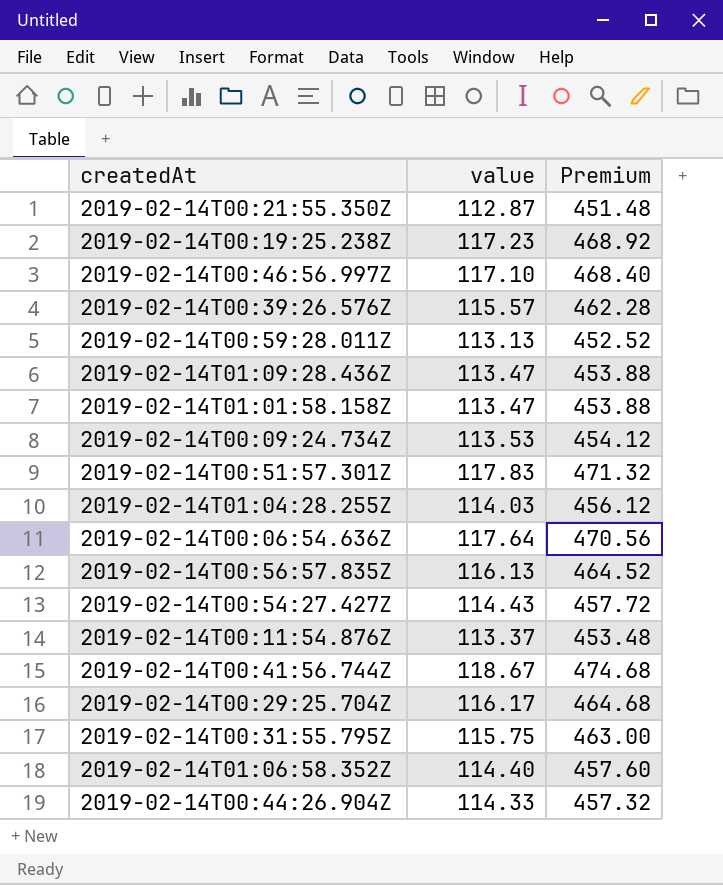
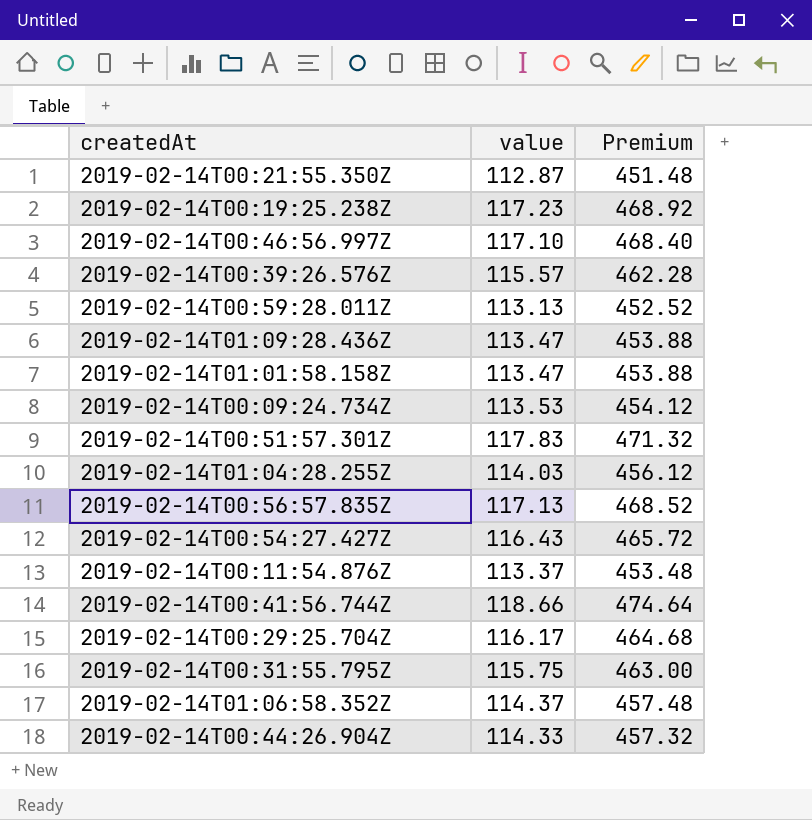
row 2019-02-14T00:06:54.636Z: 117.64 | 470.56 -> none
2019-02-14T00:56:57.835Z | value: 116.13 -> 117.13
2019-02-14T00:56:57.835Z | Premium: 464.52 -> 468.52
2019-02-14T00:54:27.427Z | value: 114.43 -> 116.43
2019-02-14T00:54:27.427Z | Premium: 457.72 -> 465.72
2019-02-14T00:41:56.744Z | value: 118.67 -> 118.66
2019-02-14T00:41:56.744Z | Premium: 474.68 -> 474.64
2019-02-14T01:06:58.352Z | value: 114.40 -> 114.37
2019-02-14T01:06:58.352Z | Premium: 457.60 -> 457.48

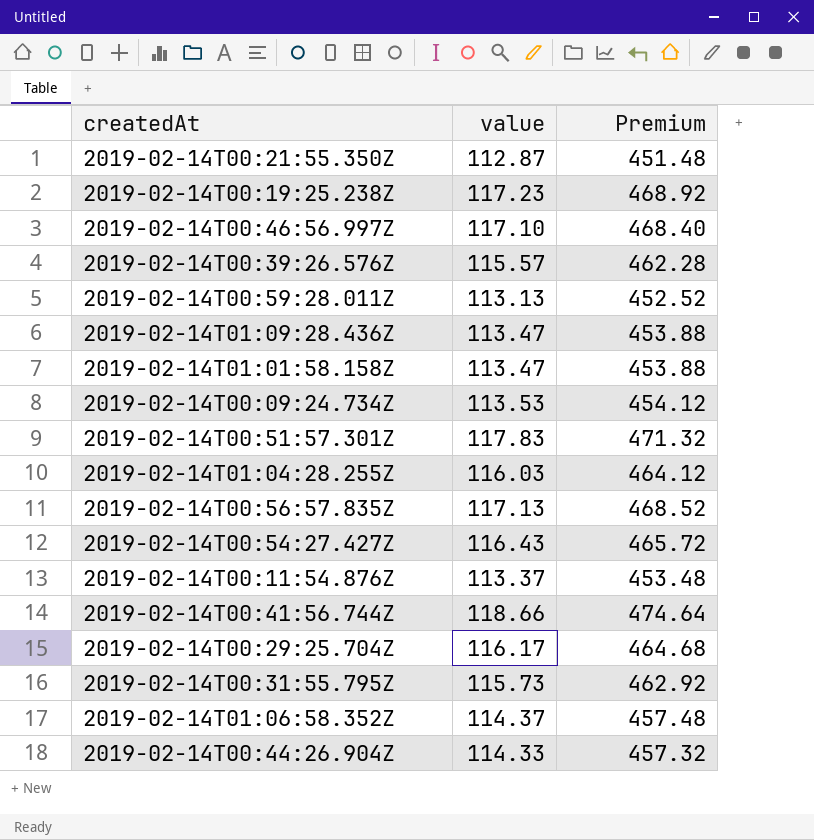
2019-02-14T01:04:28.255Z | value: 114.03 -> 116.03
2019-02-14T01:04:28.255Z | Premium: 456.12 -> 464.12
2019-02-14T00:31:55.795Z | value: 115.75 -> 115.73
2019-02-14T00:31:55.795Z | Premium: 463.00 -> 462.92

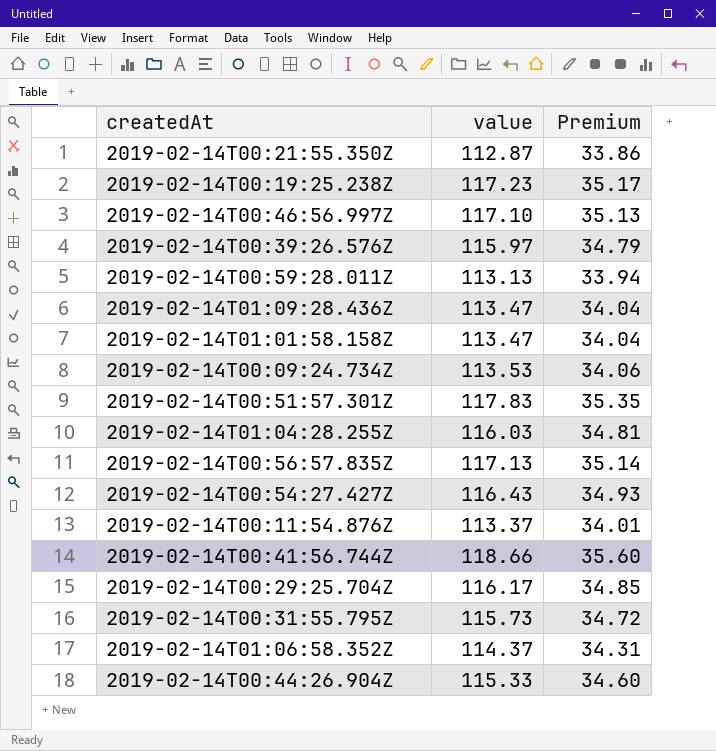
column Premium | formula: [value] * 4 -> [value] * 0.3
2019-02-14T00:39:26.576Z | value: 115.57 -> 115.97
2019-02-14T00:44:26.904Z | value: 114.33 -> 115.33

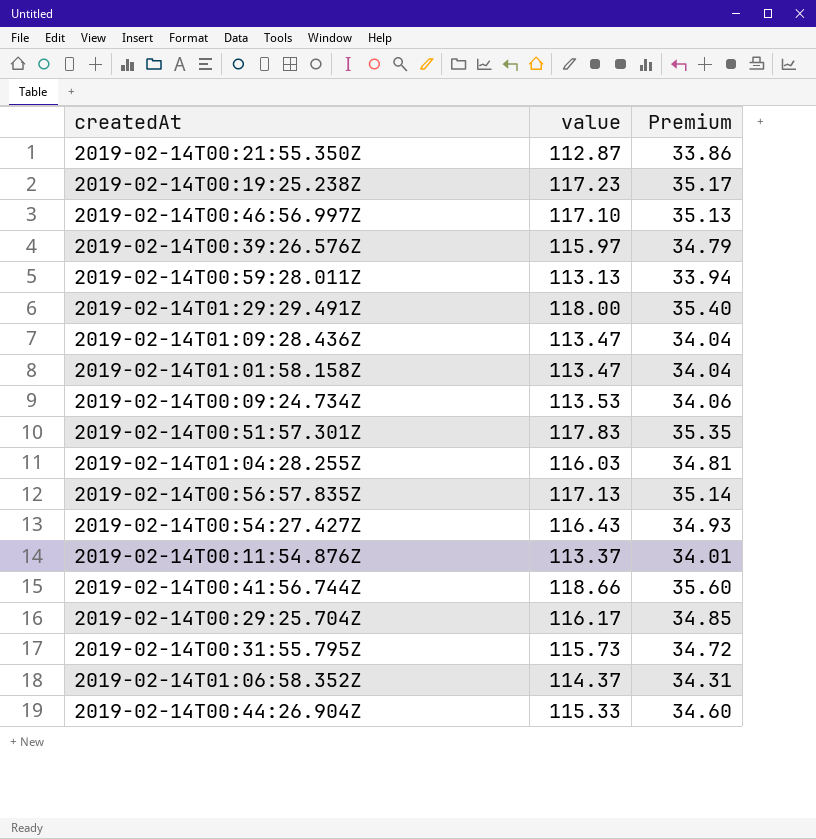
row 2019-02-14T01:29:29.491Z: none -> 118.00 | 35.40

